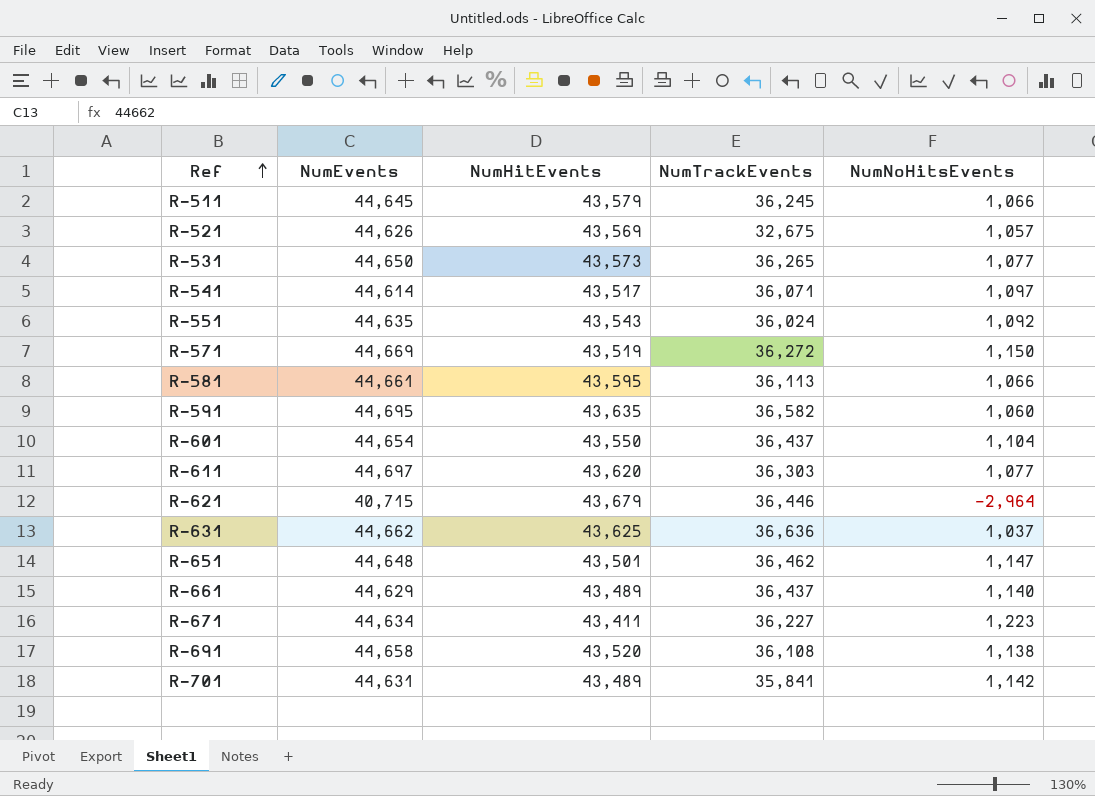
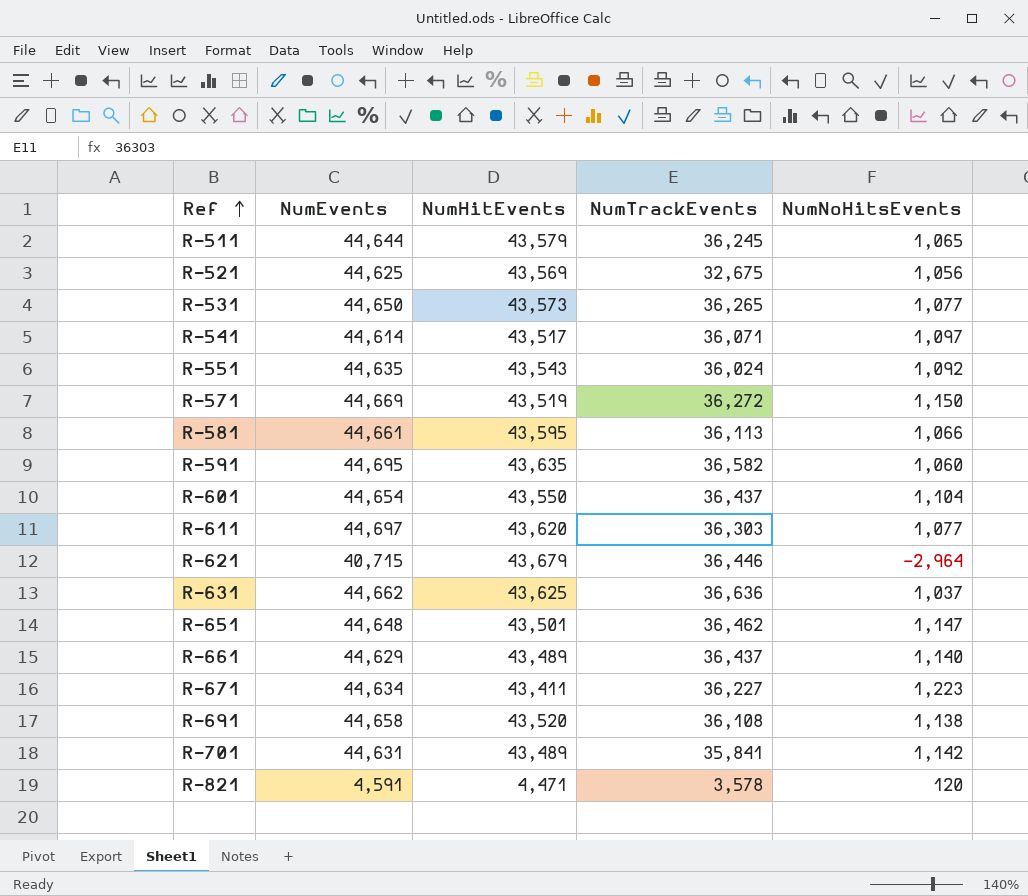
R-511 | NumEvents: 44,645 -> 44,644
R-511 | NumNoHitsEvents: 1,066 -> 1,065
R-521 | NumEvents: 44,626 -> 44,625
R-521 | NumNoHitsEvents: 1,057 -> 1,056
row R-821: none -> 4,591 | 4,471 | 3,578 | 120

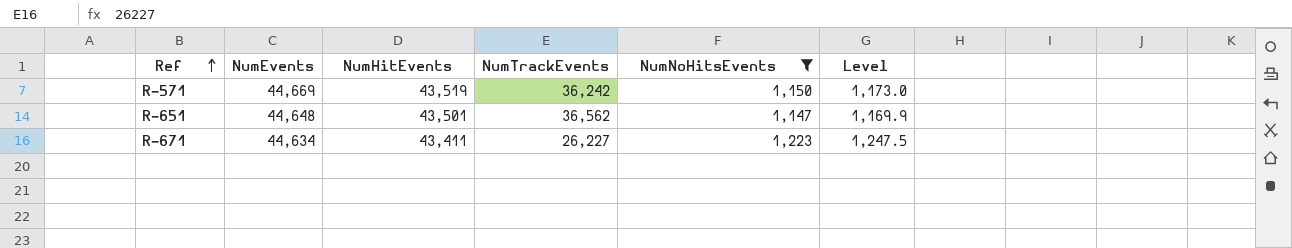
filter: none -> NumNoHitsEvents >= 1,147
column Level | formula: none -> [NumNoHitsEvents] * 1.02
R-571 | NumTrackEvents: 36,272 -> 36,242
R-651 | NumTrackEvents: 36,462 -> 36,562
R-671 | NumTrackEvents: 36,227 -> 26,227

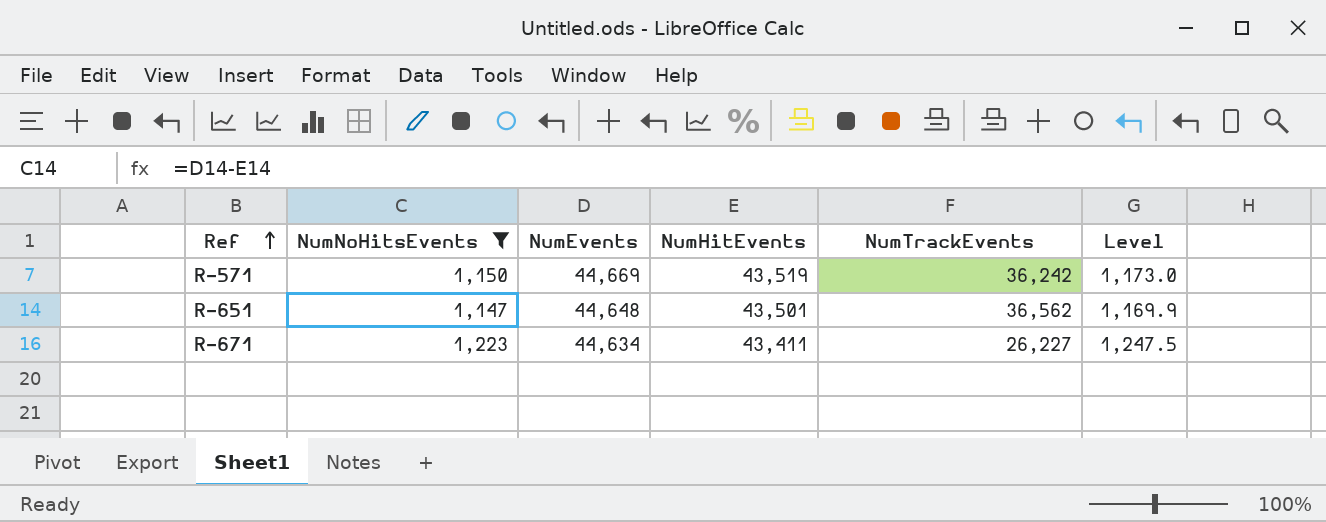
column NumNoHitsEvents | position: 5 -> 2

